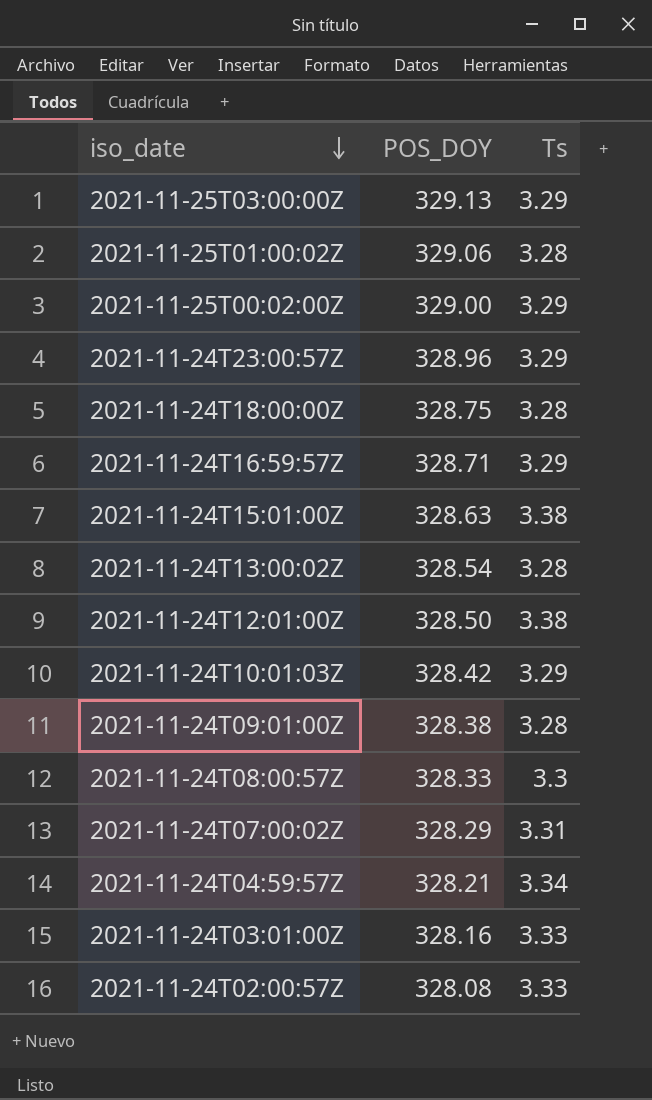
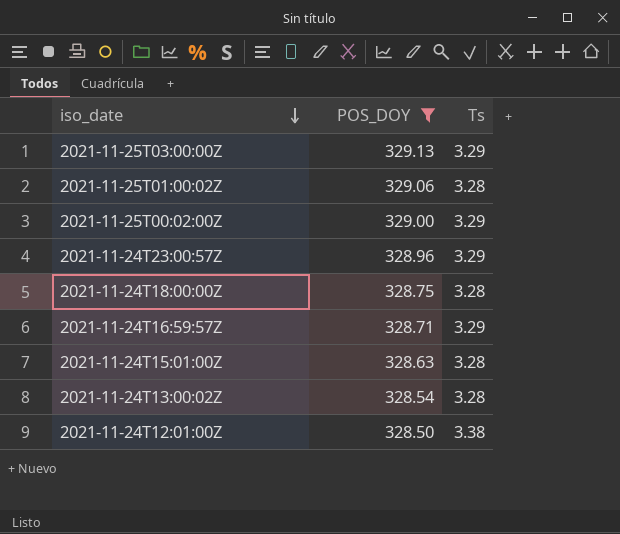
filter: none -> POS_DOY >= 328.50
2021-11-24T15:01:00Z | Ts: 3.38 -> 3.28

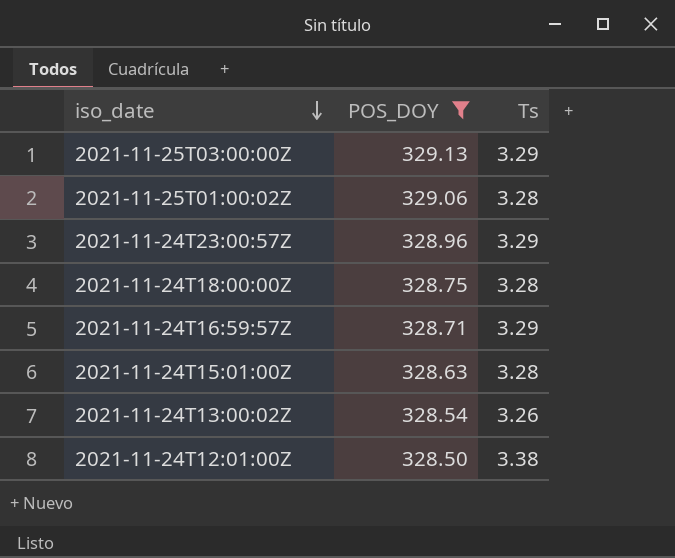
row 2021-11-25T00:02:00Z: 329.00 | 3.29 -> none
2021-11-24T13:00:02Z | Ts: 3.28 -> 3.26

